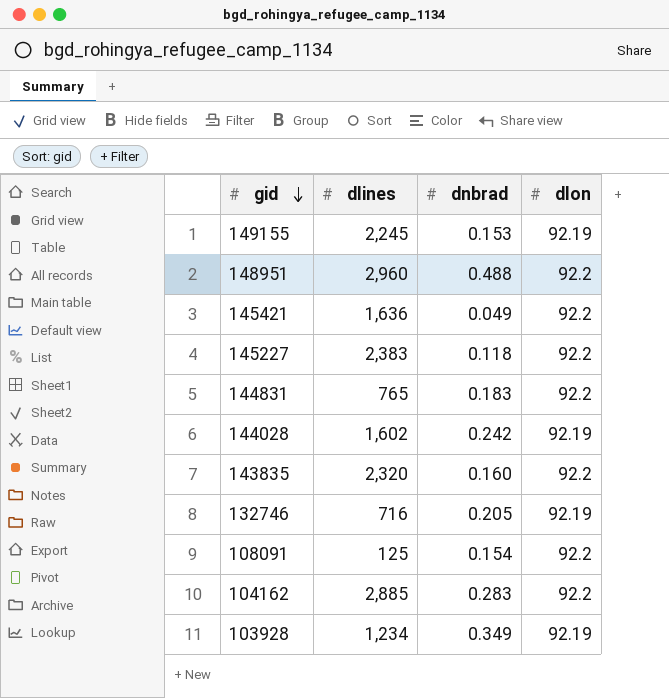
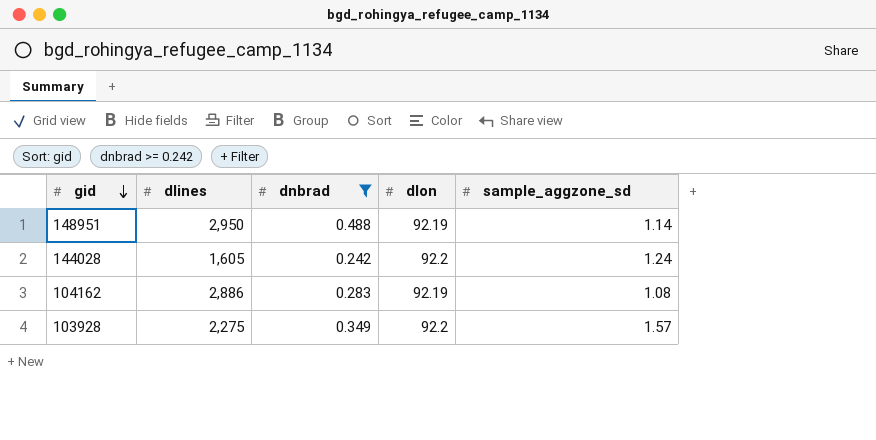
filter: none -> dnbrad >= 0.242
column sample_aggzone_sd | position: none -> 5
148951 | dlines: 2,960 -> 2,950
148951 | dlon: 92.2 -> 92.19
144028 | dlines: 1,602 -> 1,605
144028 | dlon: 92.19 -> 92.2
104162 | dlines: 2,885 -> 2,886
104162 | dlon: 92.2 -> 92.19
103928 | dlines: 1,234 -> 2,275
103928 | dlon: 92.19 -> 92.2

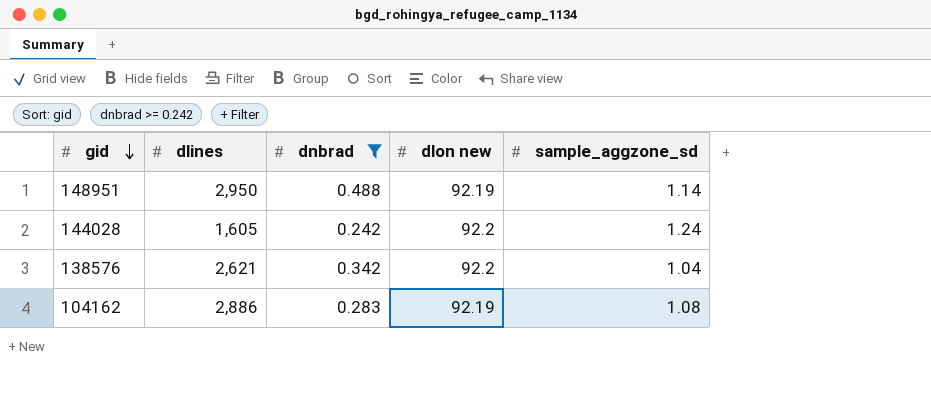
column name: dlon -> dlon new
row 103928: 2,275 | 0.349 | 92.2 | 1.57 -> none
row 138576: none -> 2,621 | 0.342 | 92.2 | 1.04

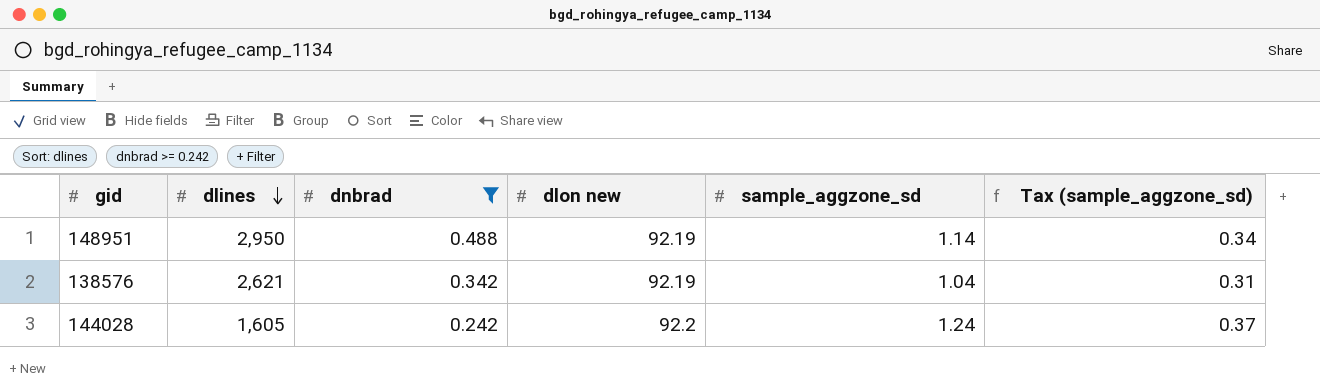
row order: gid descending -> dlines descending
column Tax (sample_aggzone_sd) | formula: none -> [sample_aggzone_sd] * 0.3
row 104162: 2,886 | 0.283 | 92.19 | 1.08 -> none
138576 | dlon new: 92.2 -> 92.19

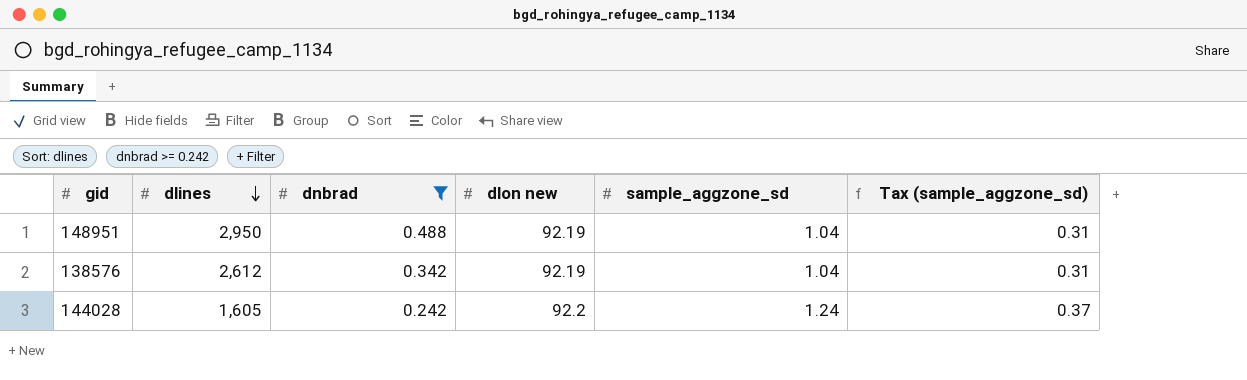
148951 | sample_aggzone_sd: 1.14 -> 1.04
148951 | Tax (sample_aggzone_sd): 0.34 -> 0.31
138576 | dlines: 2,621 -> 2,612

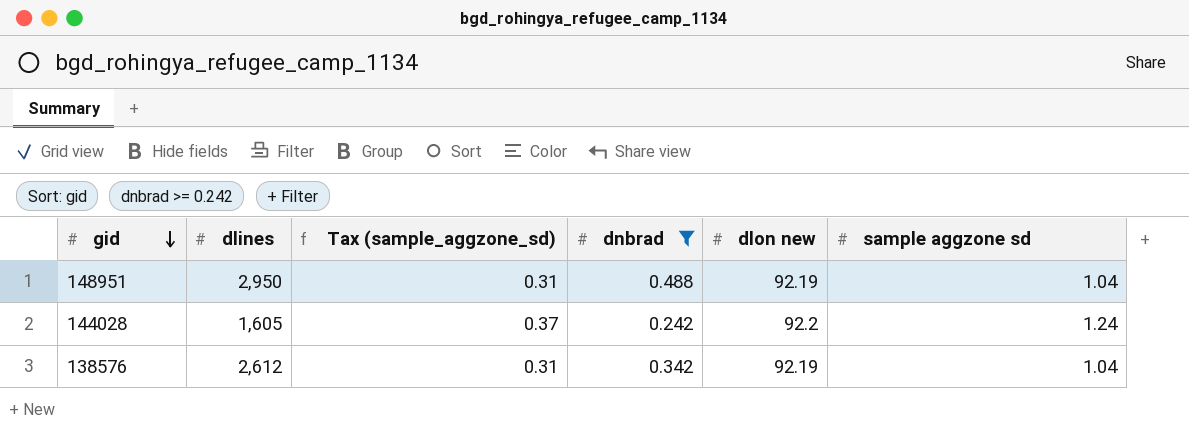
row order: dlines descending -> gid descending
column Tax (sample_aggzone_sd) | position: 6 -> 3
column name: sample_aggzone_sd -> sample aggzone sd

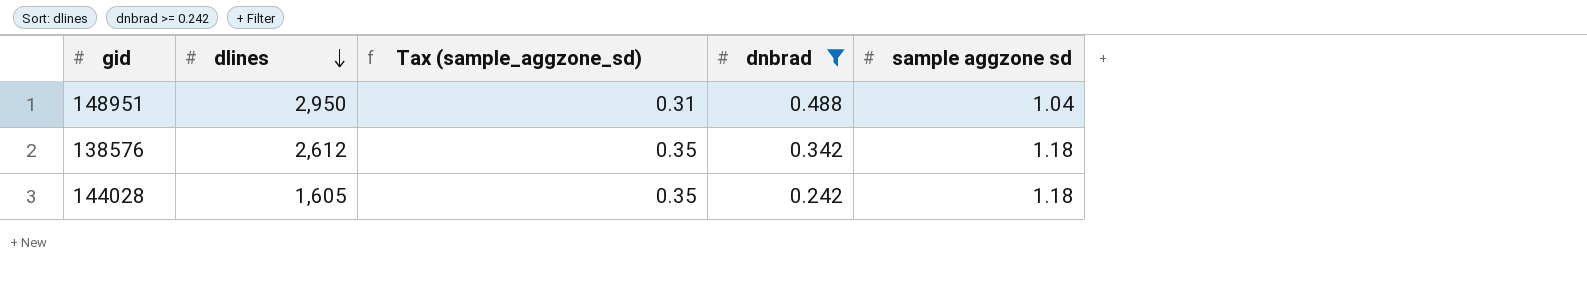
row order: gid descending -> dlines descending
column dlon new | position: 5 -> none
138576 | Tax (sample_aggzone_sd): 0.31 -> 0.35
138576 | sample aggzone sd: 1.04 -> 1.18
144028 | Tax (sample_aggzone_sd): 0.37 -> 0.35
144028 | sample aggzone sd: 1.24 -> 1.18

